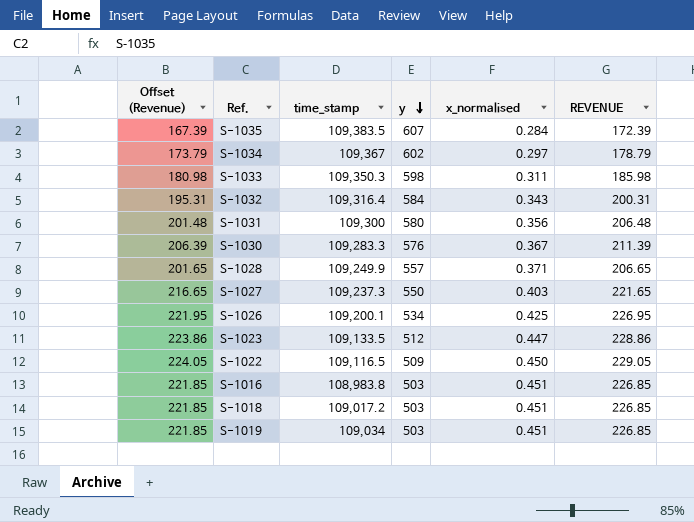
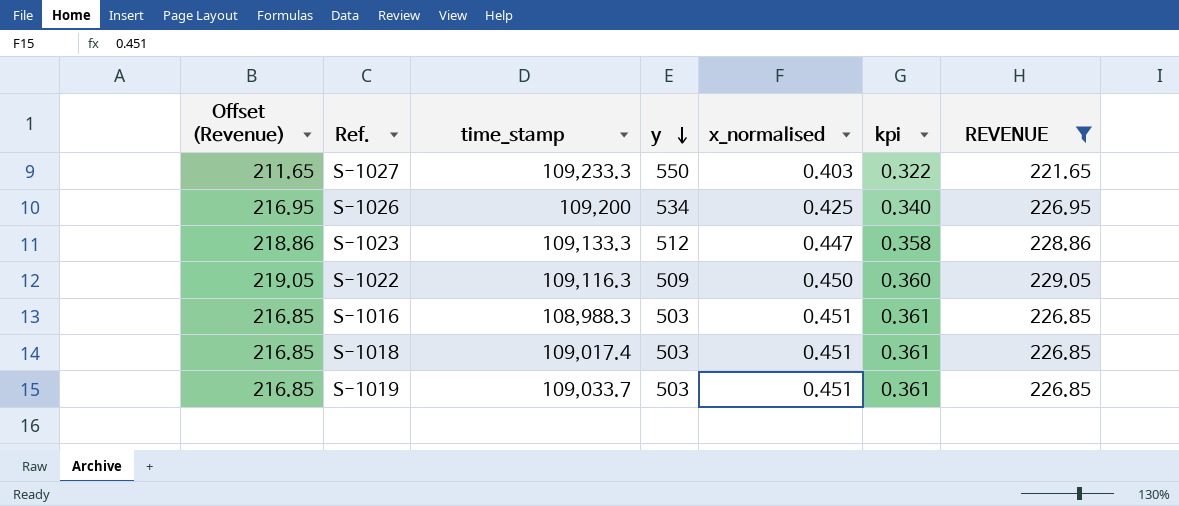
filter: none -> REVENUE >= 221.65
column Offset (Revenue) | formula: [REVENUE] - 5 -> [REVENUE] - 10
column kpi | formula: none -> [x_normalised] * 0.8
S-1027 | time_stamp: 109,237.3 -> 109,233.3
S-1026 | time_stamp: 109,200.1 -> 109,200
S-1023 | time_stamp: 109,133.5 -> 109,133.3
S-1022 | time_stamp: 109,116.5 -> 109,116.3
S-1016 | time_stamp: 108,983.8 -> 108,988.3
S-1018 | time_stamp: 109,017.2 -> 109,017.4
S-1019 | time_stamp: 109,034 -> 109,033.7

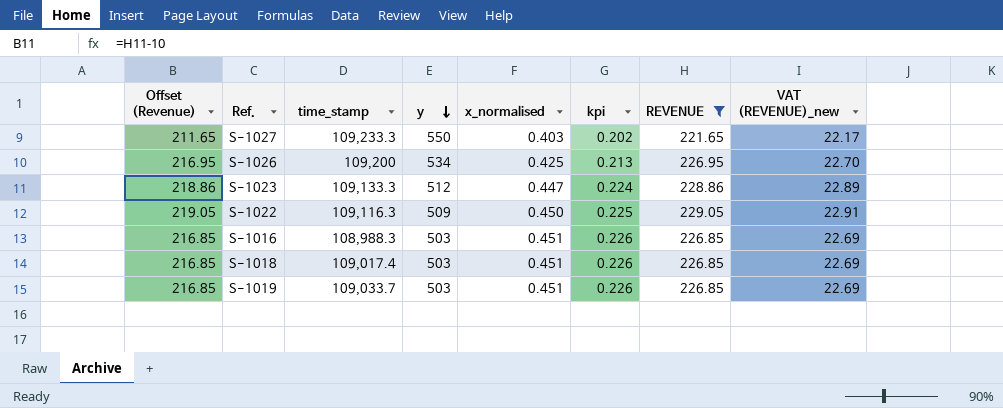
column kpi | formula: [x_normalised] * 0.8 -> [x_normalised] * 0.5
column VAT (REVENUE)_new | formula: none -> [REVENUE] * 0.1

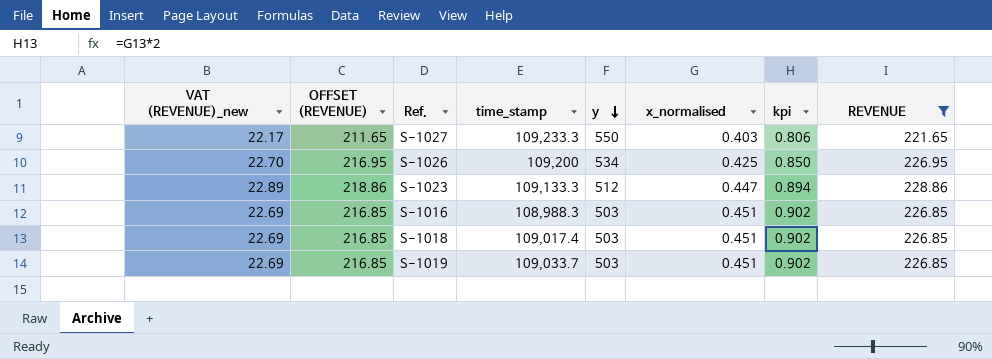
column VAT (REVENUE)_new | position: 8 -> 1
column name: Offset (Revenue) -> OFFSET (REVENUE)
column kpi | formula: [x_normalised] * 0.5 -> [x_normalised] * 2
row S-1022: 219.05 | 109,116.3 | 509 | 0.450 | 0.225 | 229.05 | 22.91 -> none

